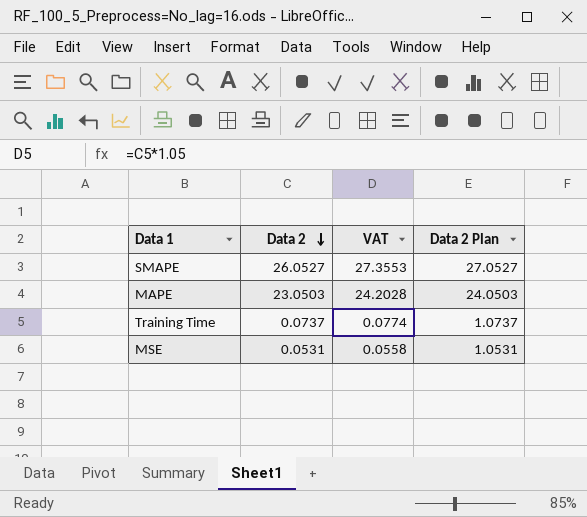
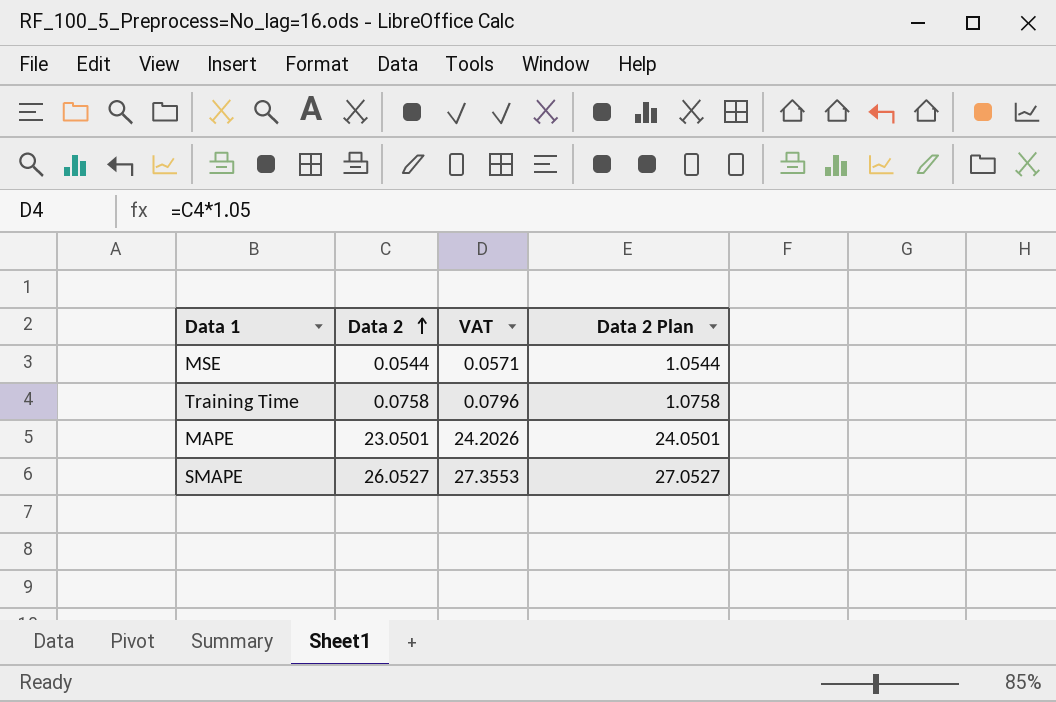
row order: Data 2 descending -> Data 2 ascending
MSE | Data 2: 0.0531 -> 0.0544
MSE | VAT: 0.0558 -> 0.0571
MSE | Data 2 Plan: 1.0531 -> 1.0544
Training Time | Data 2: 0.0737 -> 0.0758
Training Time | VAT: 0.0774 -> 0.0796
Training Time | Data 2 Plan: 1.0737 -> 1.0758
MAPE | Data 2: 23.0503 -> 23.0501
MAPE | VAT: 24.2028 -> 24.2026
MAPE | Data 2 Plan: 24.0503 -> 24.0501

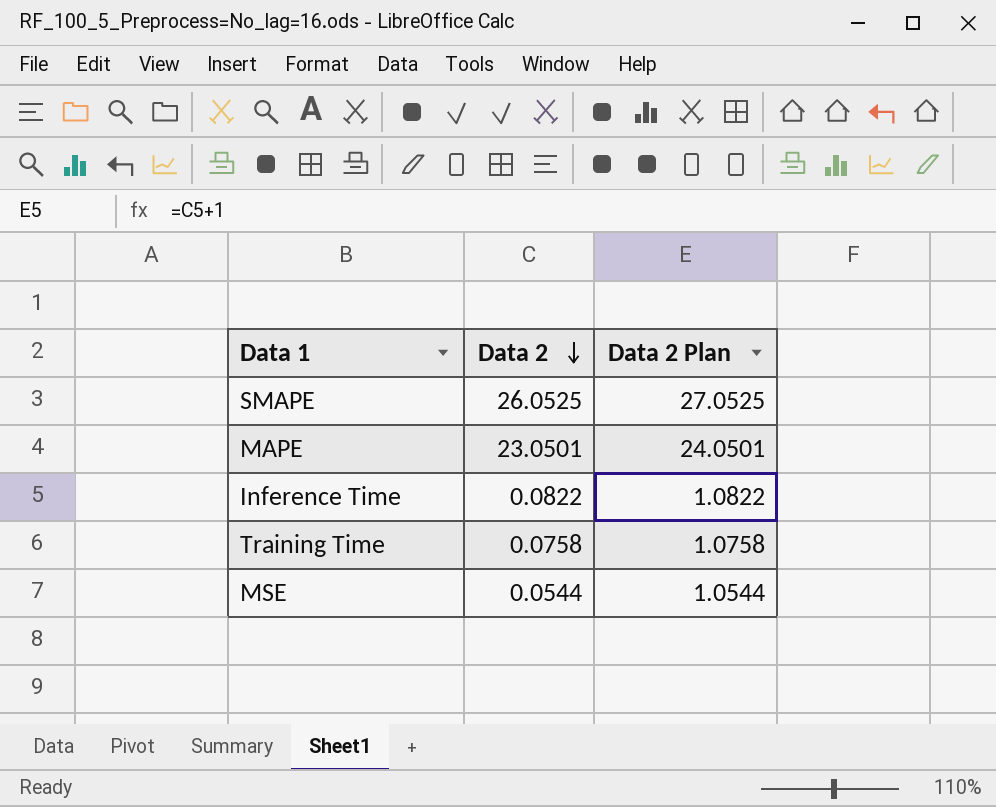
row order: Data 2 ascending -> Data 2 descending
column VAT | formula: [Data 2] * 1.05 -> none
SMAPE | Data 2: 26.0527 -> 26.0525
SMAPE | Data 2 Plan: 27.0527 -> 27.0525
row Inference Time: none -> 0.0822 | 1.0822

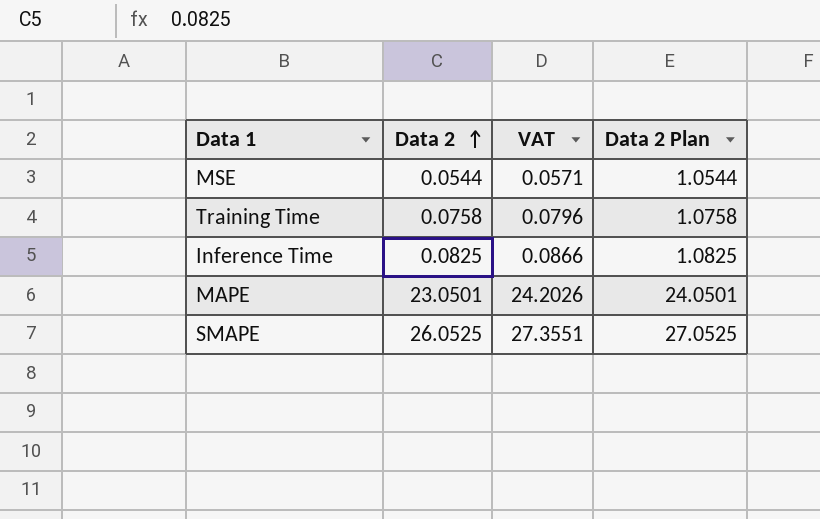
row order: Data 2 descending -> Data 2 ascending
column VAT | formula: none -> [Data 2] * 1.05
Inference Time | Data 2: 0.0822 -> 0.0825
Inference Time | Data 2 Plan: 1.0822 -> 1.0825

